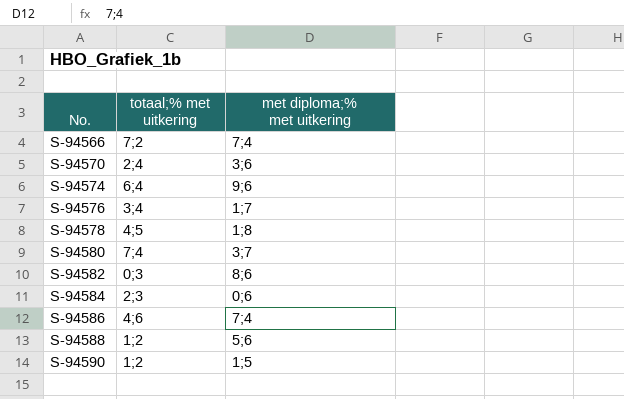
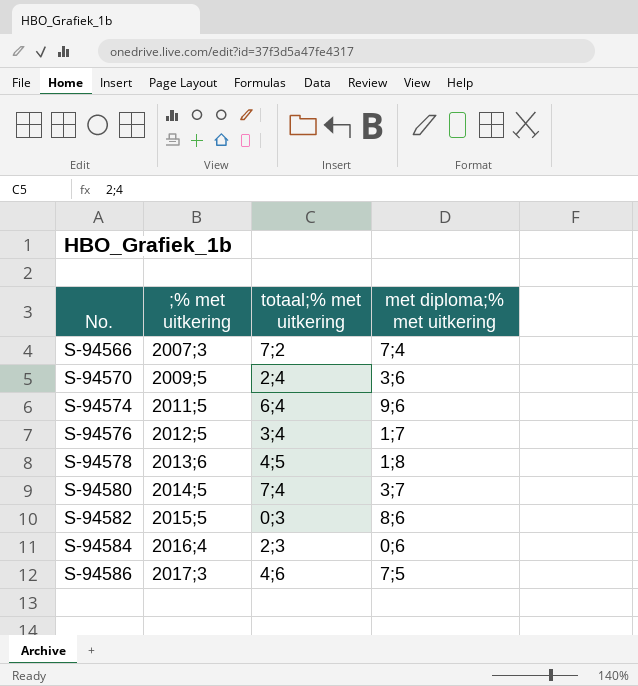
column ;% met uitkering | position: none -> 2
row S-94588: 1;2 | 5;6 -> none
row S-94590: 1;2 | 1;5 -> none
S-94586 | met diploma;% met uitkering: 7;4 -> 7;5

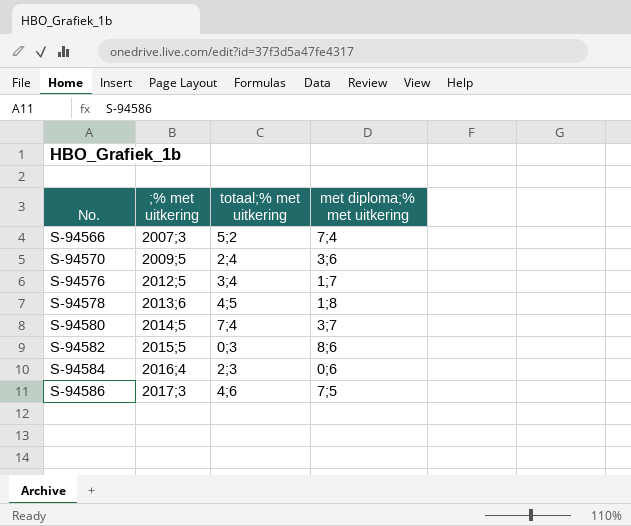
row S-94574: 2011;5 | 6;4 | 9;6 -> none
S-94566 | totaal;% met uitkering: 7;2 -> 5;2

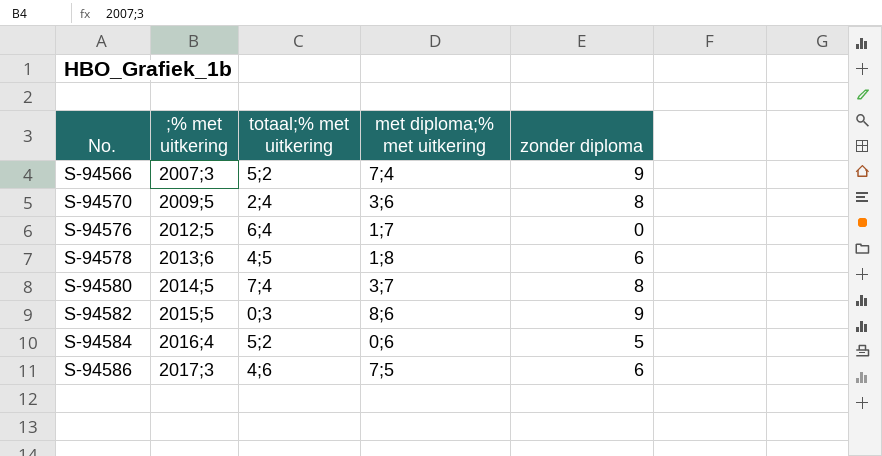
column zonder diploma | position: none -> 5
S-94576 | totaal;% met uitkering: 3;4 -> 6;4
S-94584 | totaal;% met uitkering: 2;3 -> 5;2

